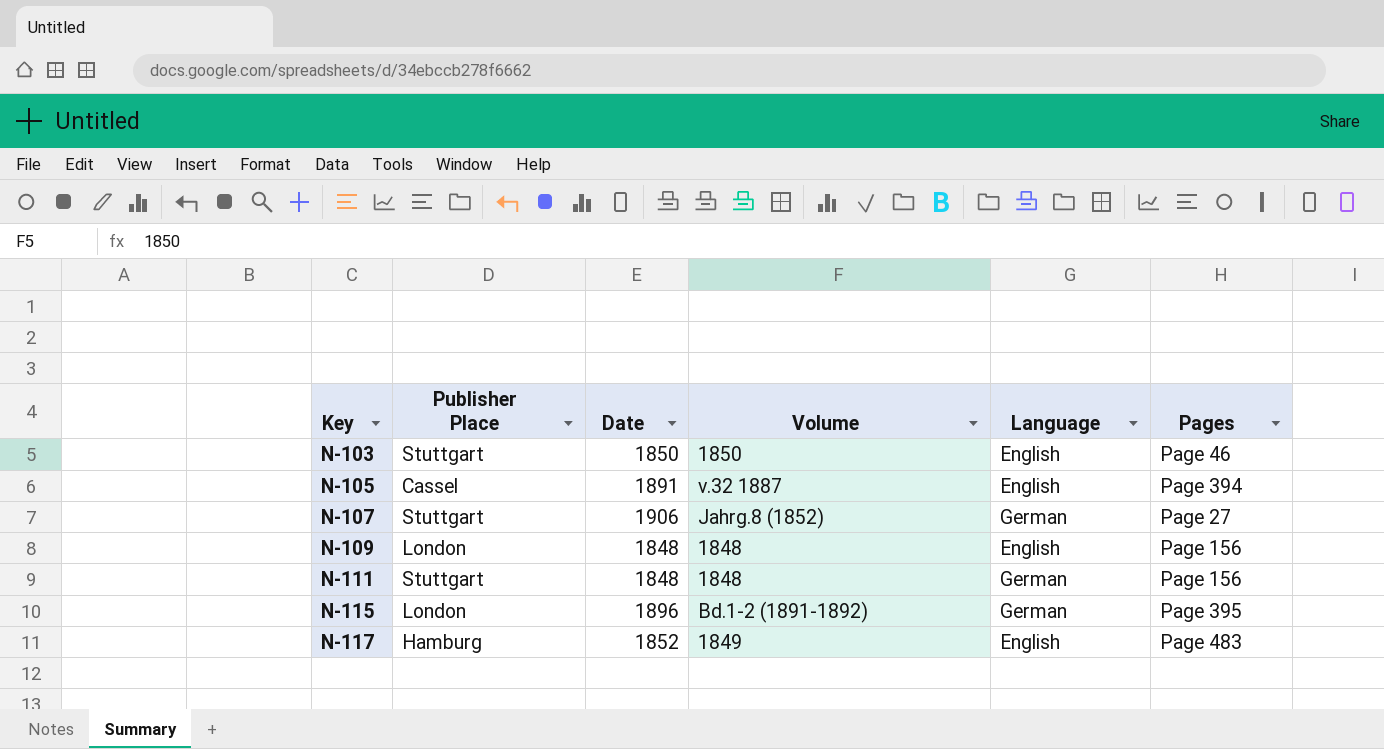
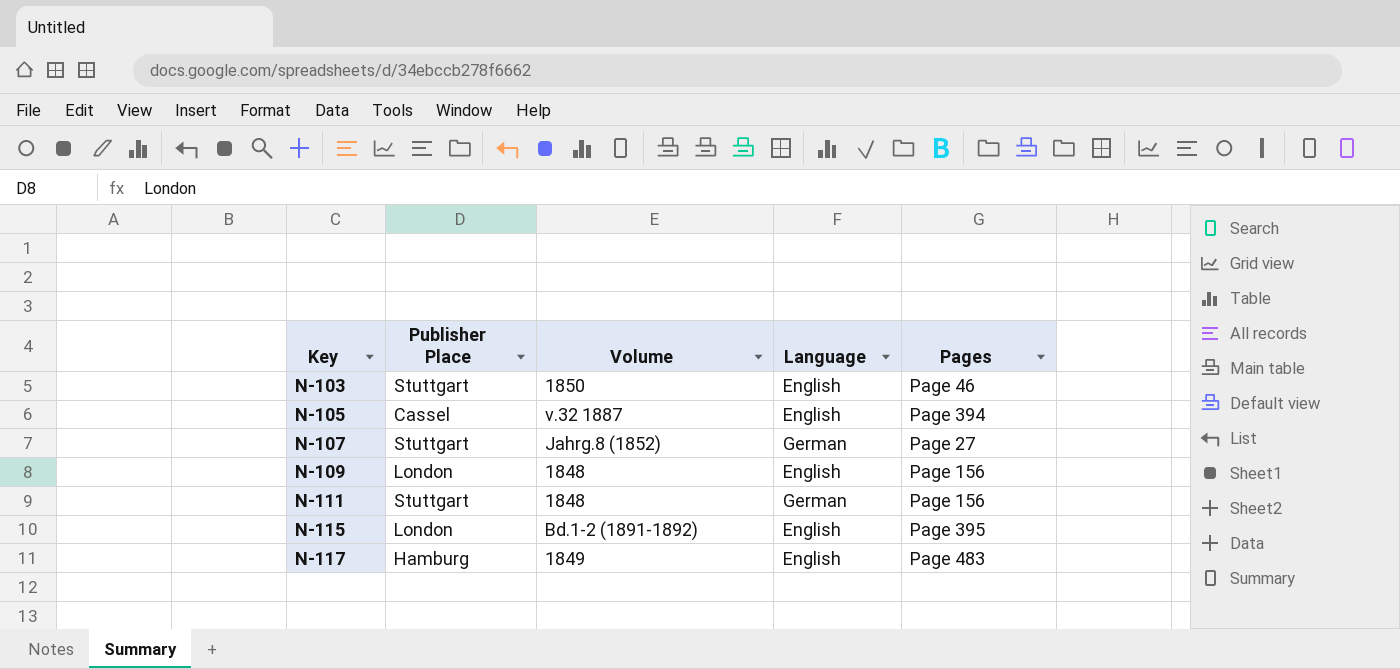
column Date | position: 3 -> none
N-115 | Language: German -> English

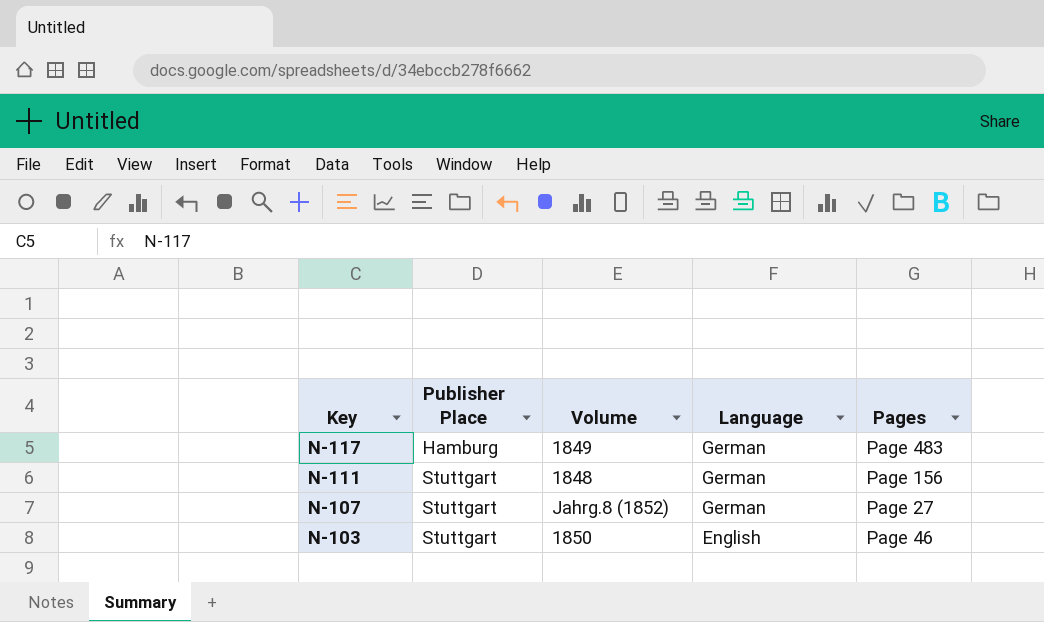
row order: Key ascending -> Key descending
row N-105: Cassel | v.32 1887 | English | Page 394 -> none
row N-109: London | 1848 | English | Page 156 -> none
row N-115: London | Bd.1-2 (1891-1892) | English | Page 395 -> none
N-117 | Language: English -> German

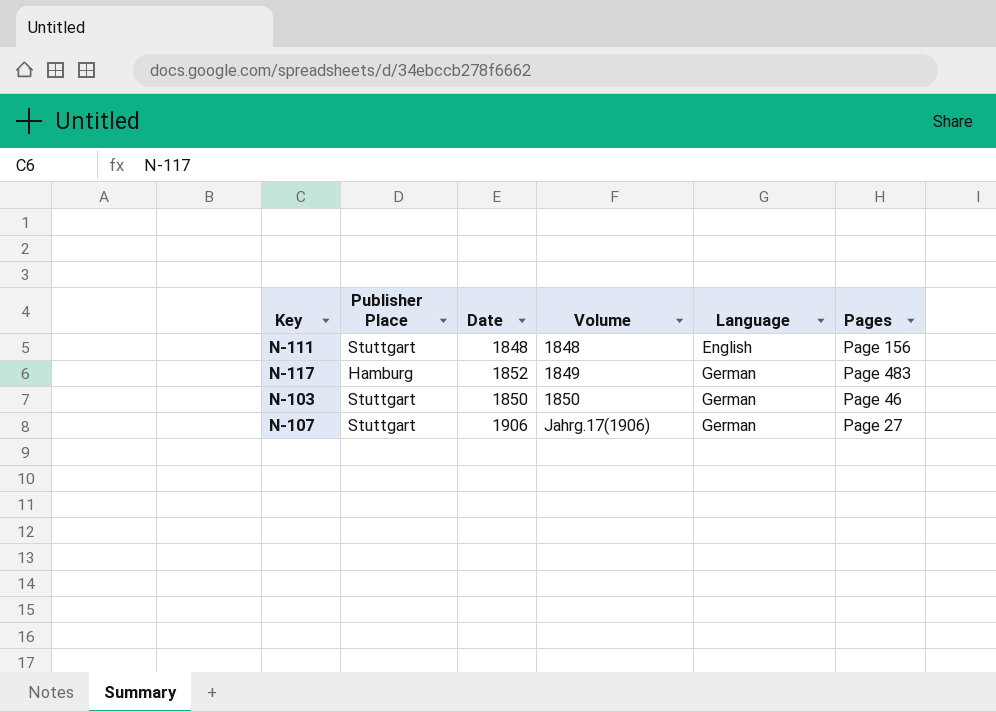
row order: Key descending -> Volume ascending
column Date | position: none -> 3
N-111 | Language: German -> English
N-103 | Language: English -> German
N-107 | Volume: Jahrg.8 (1852) -> Jahrg.17(1906)

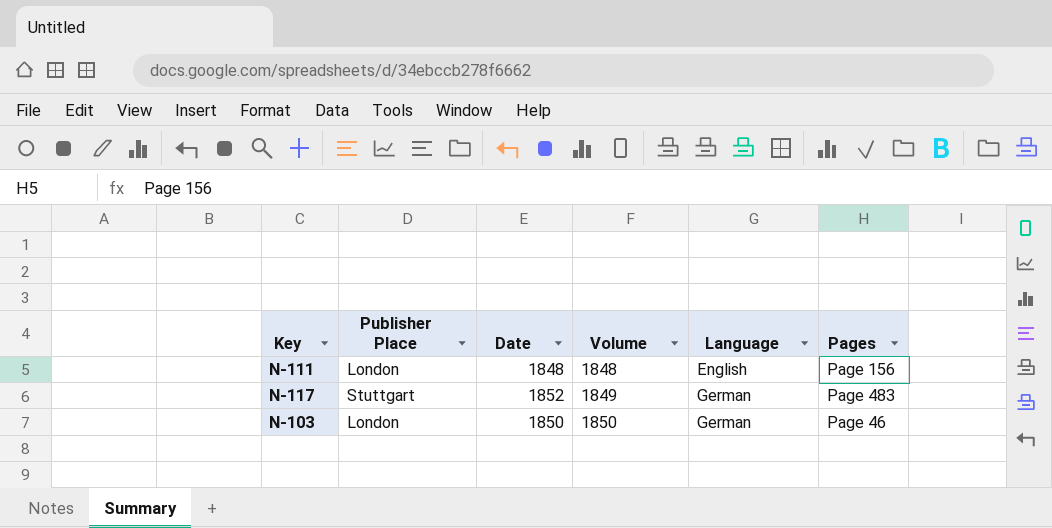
row N-107: Stuttgart | 1906 | Jahrg.17(1906) | German | Page 27 -> none
N-111 | Publisher Place: Stuttgart -> London
N-117 | Publisher Place: Hamburg -> Stuttgart
N-103 | Publisher Place: Stuttgart -> London

